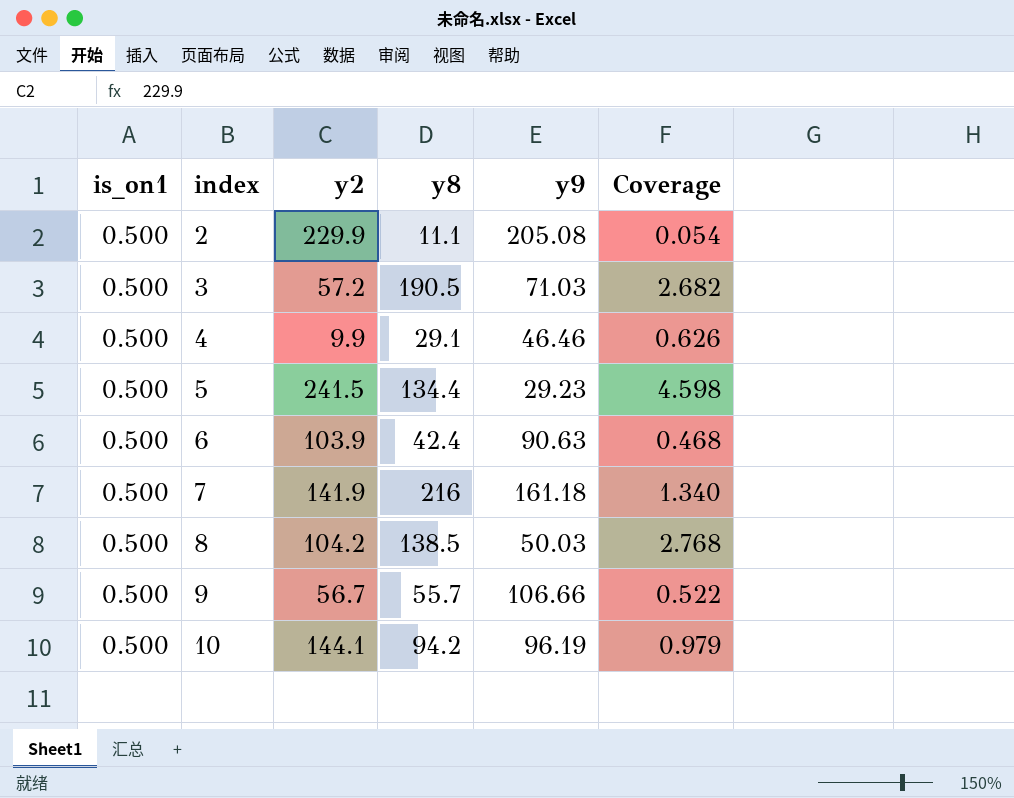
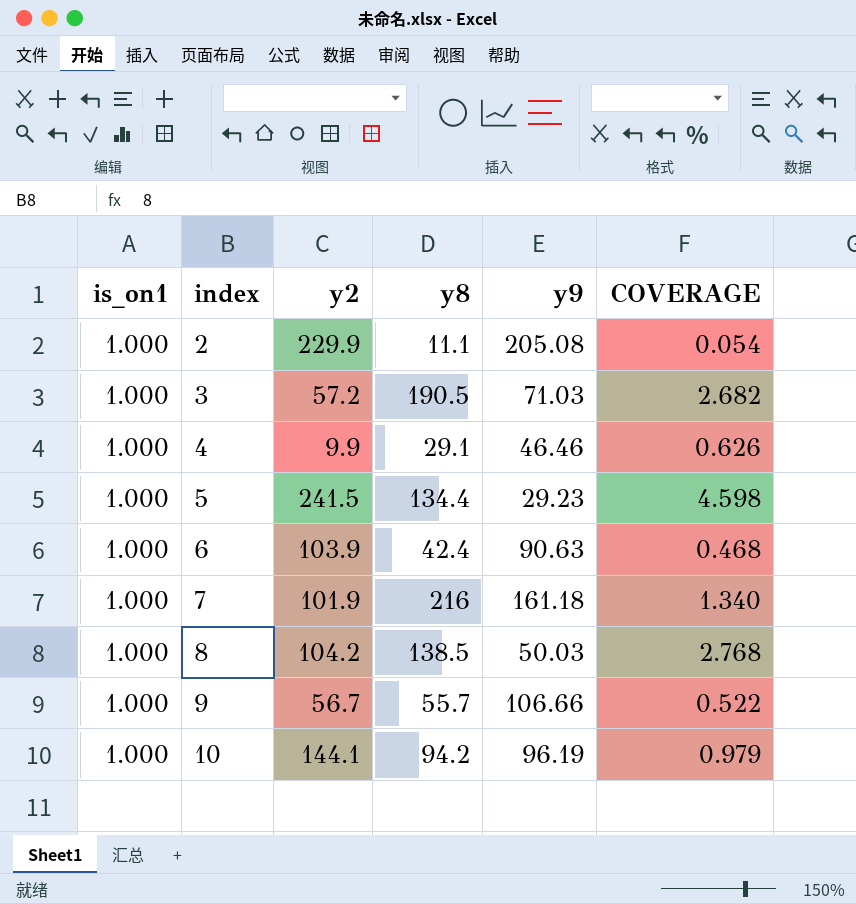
column name: Coverage -> COVERAGE
2 | is_on1: 0.500 -> 1.000
3 | is_on1: 0.500 -> 1.000
4 | is_on1: 0.500 -> 1.000
5 | is_on1: 0.500 -> 1.000
6 | is_on1: 0.500 -> 1.000
7 | is_on1: 0.500 -> 1.000
7 | y2: 141.9 -> 101.9
8 | is_on1: 0.500 -> 1.000
9 | is_on1: 0.500 -> 1.000
10 | is_on1: 0.500 -> 1.000

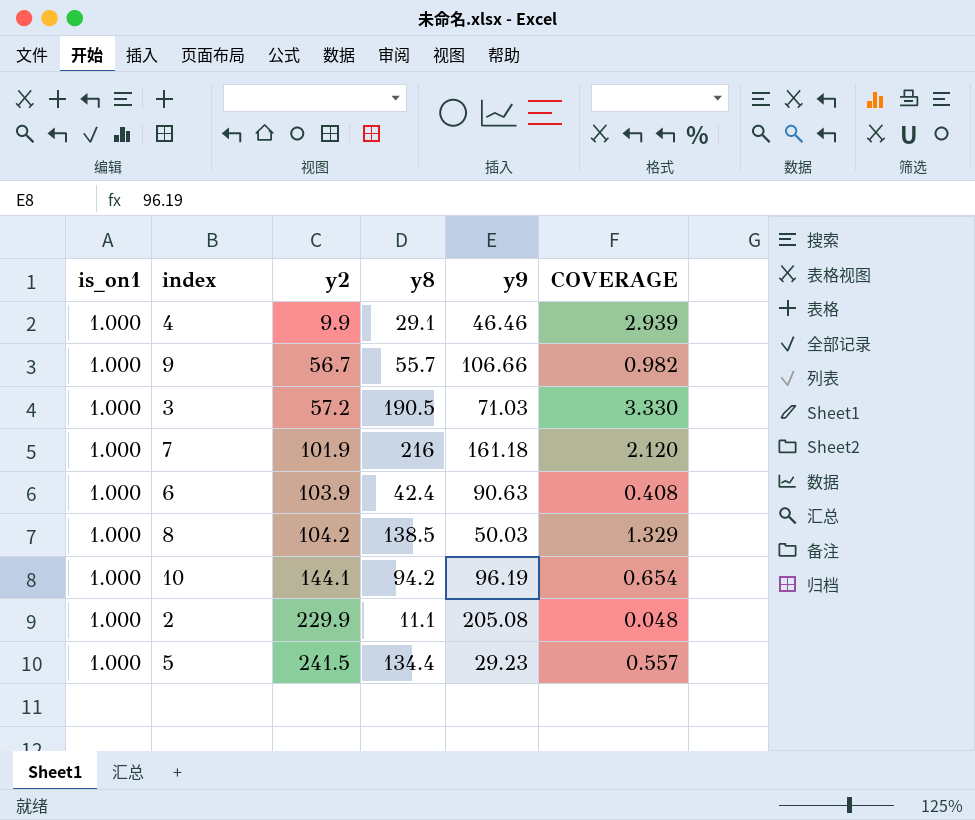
row order: index ascending -> y2 ascending
column COVERAGE | formula: [y8] / [y9] -> [y8] / [y2]

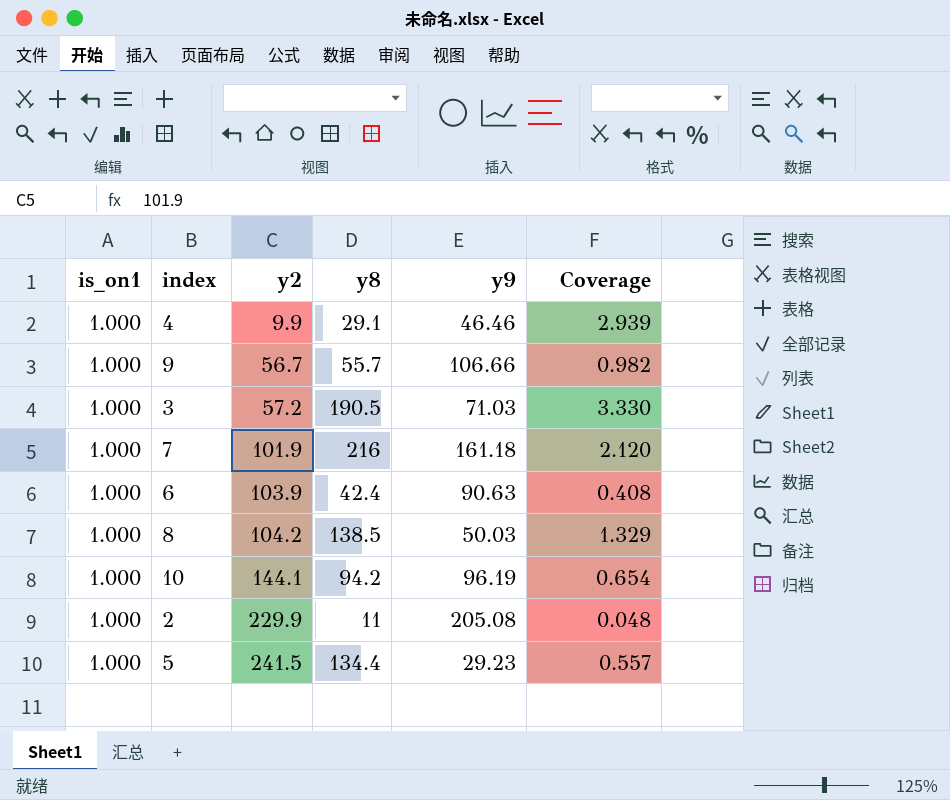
column name: COVERAGE -> Coverage
2 | y8: 11.1 -> 11

